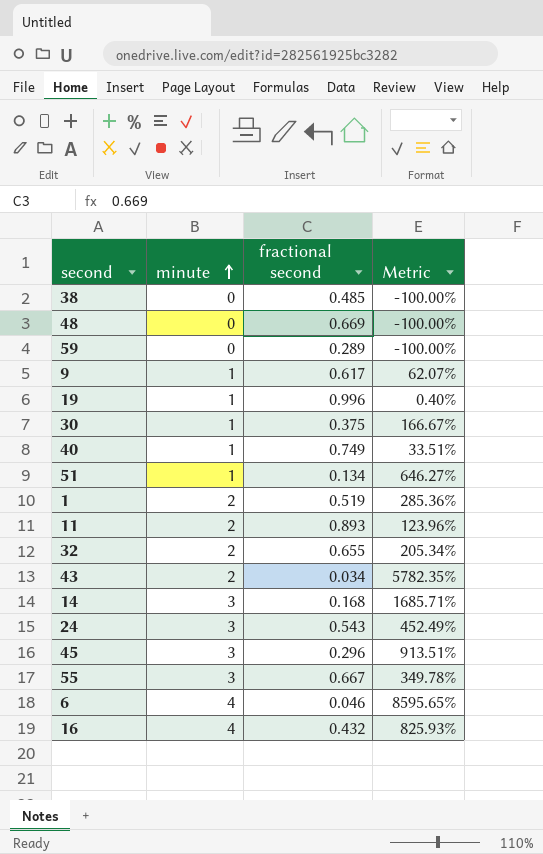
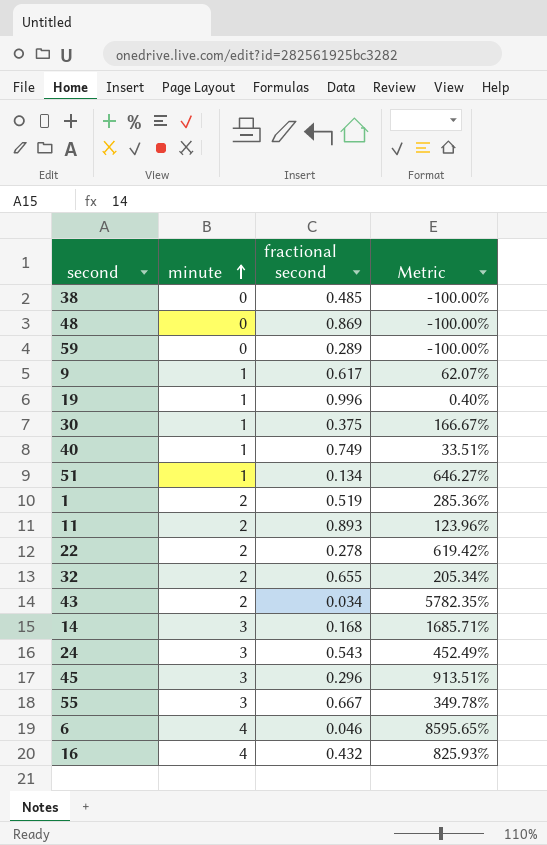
48 | fractional second: 0.669 -> 0.869
row 22: none -> 2 | 0.278 | 619.42%

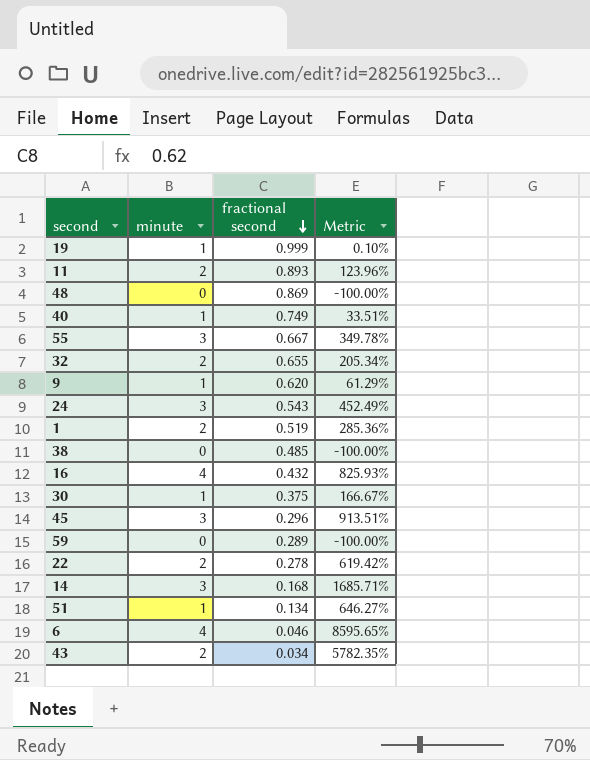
row order: minute ascending -> fractional second descending
19 | fractional second: 0.996 -> 0.999
19 | Metric: 0.40% -> 0.10%
9 | fractional second: 0.617 -> 0.620
9 | Metric: 62.07% -> 61.29%

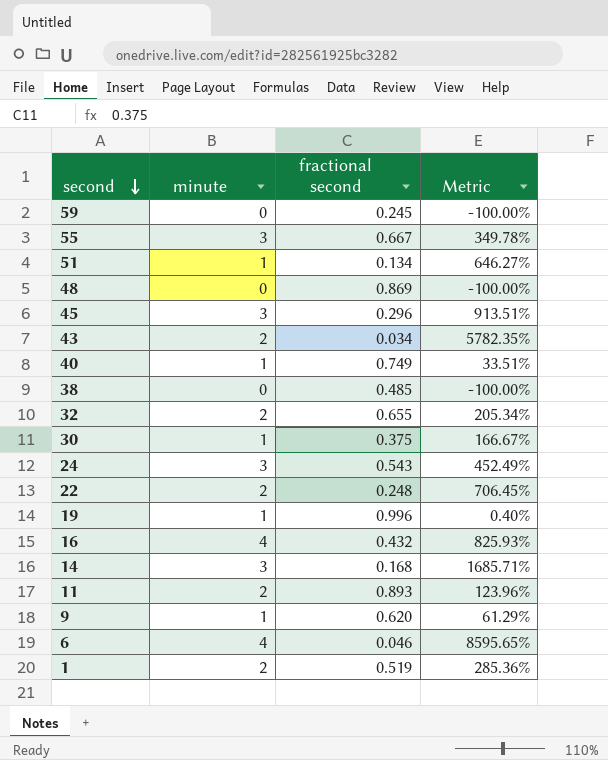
row order: fractional second descending -> second descending
59 | fractional second: 0.289 -> 0.245
22 | fractional second: 0.278 -> 0.248
22 | Metric: 619.42% -> 706.45%
19 | fractional second: 0.999 -> 0.996
19 | Metric: 0.10% -> 0.40%

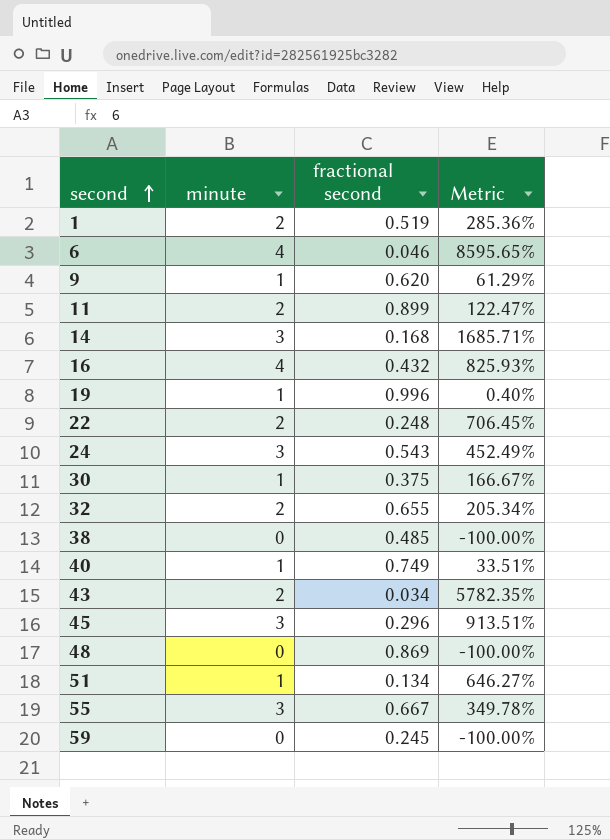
row order: second descending -> second ascending
11 | fractional second: 0.893 -> 0.899
11 | Metric: 123.96% -> 122.47%

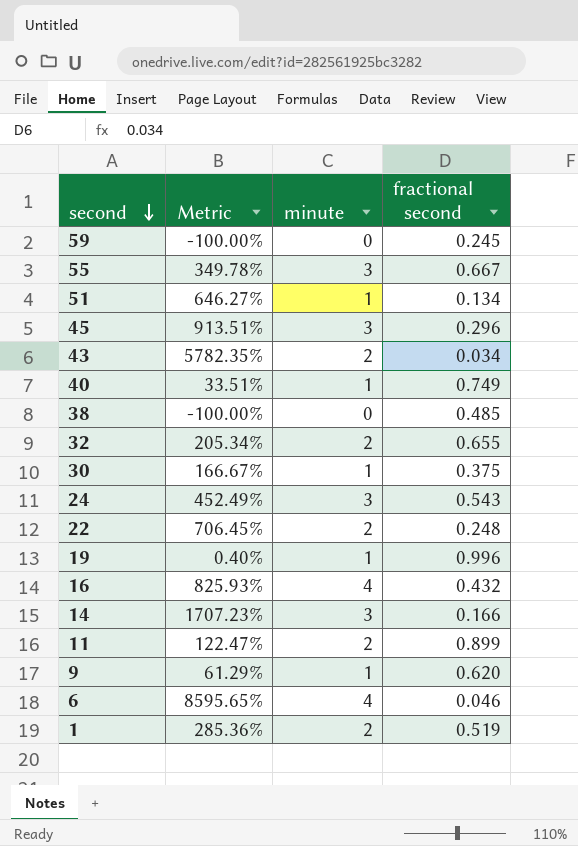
row order: second ascending -> second descending
column Metric | position: 4 -> 2
row 48: 0 | 0.869 | -100.00% -> none
14 | Metric: 1685.71% -> 1707.23%
14 | fractional second: 0.168 -> 0.166

